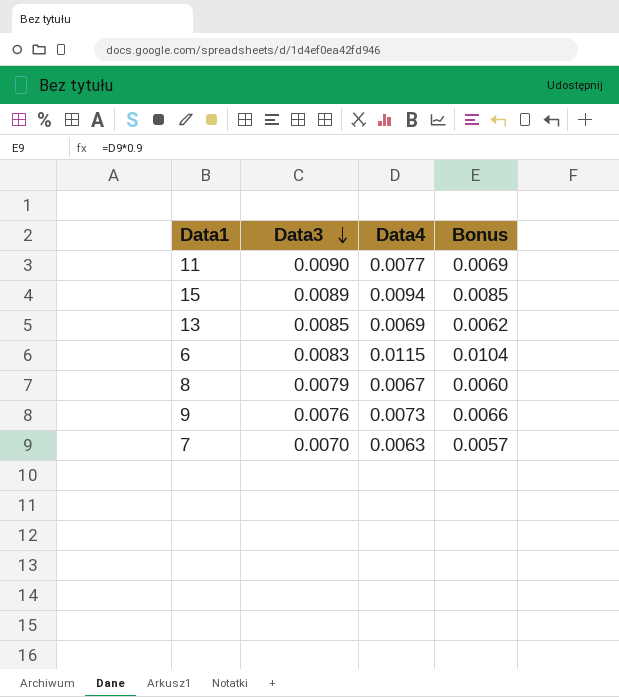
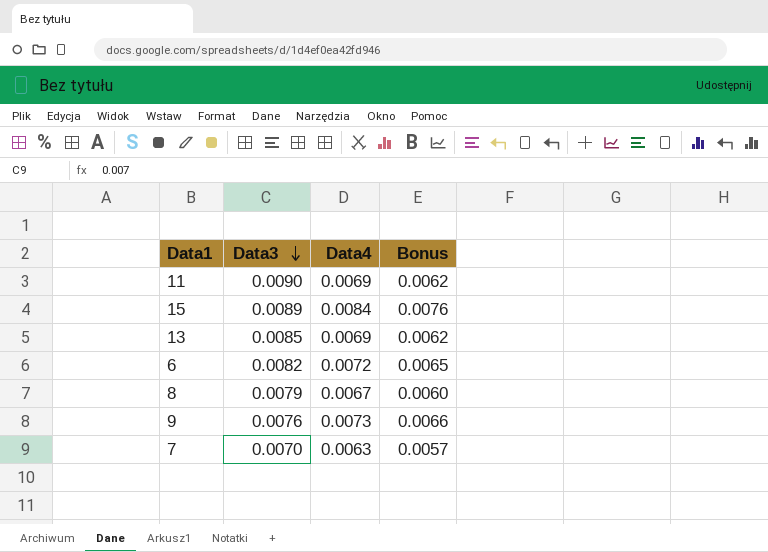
11 | Data4: 0.0077 -> 0.0069
11 | Bonus: 0.0069 -> 0.0062
15 | Data4: 0.0094 -> 0.0084
15 | Bonus: 0.0085 -> 0.0076
6 | Data3: 0.0083 -> 0.0082
6 | Data4: 0.0115 -> 0.0072
6 | Bonus: 0.0104 -> 0.0065

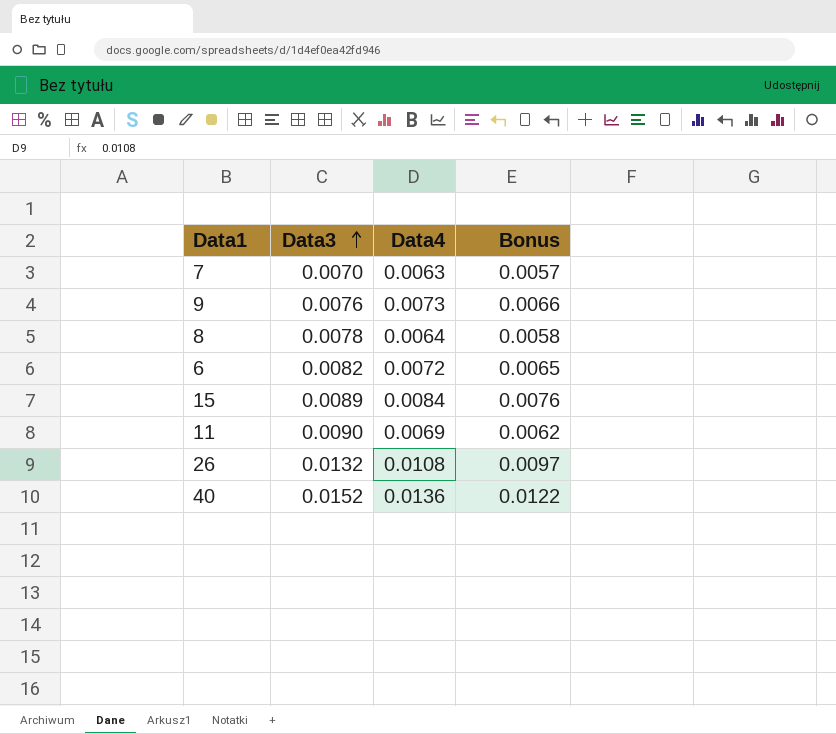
row order: Data3 descending -> Data3 ascending
row 13: 0.0085 | 0.0069 | 0.0062 -> none
8 | Data3: 0.0079 -> 0.0078
8 | Data4: 0.0067 -> 0.0064
8 | Bonus: 0.0060 -> 0.0058
row 26: none -> 0.0132 | 0.0108 | 0.0097
row 40: none -> 0.0152 | 0.0136 | 0.0122

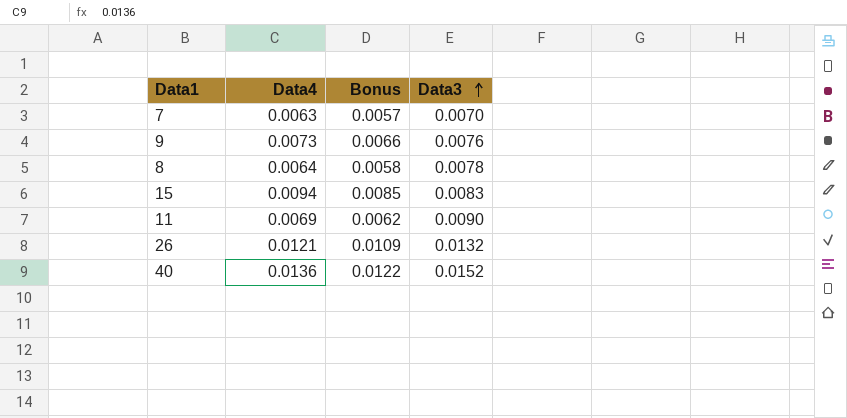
column Data3 | position: 2 -> 4
row 6: 0.0082 | 0.0072 | 0.0065 -> none
15 | Data4: 0.0084 -> 0.0094
15 | Bonus: 0.0076 -> 0.0085
15 | Data3: 0.0089 -> 0.0083
26 | Data4: 0.0108 -> 0.0121
26 | Bonus: 0.0097 -> 0.0109

